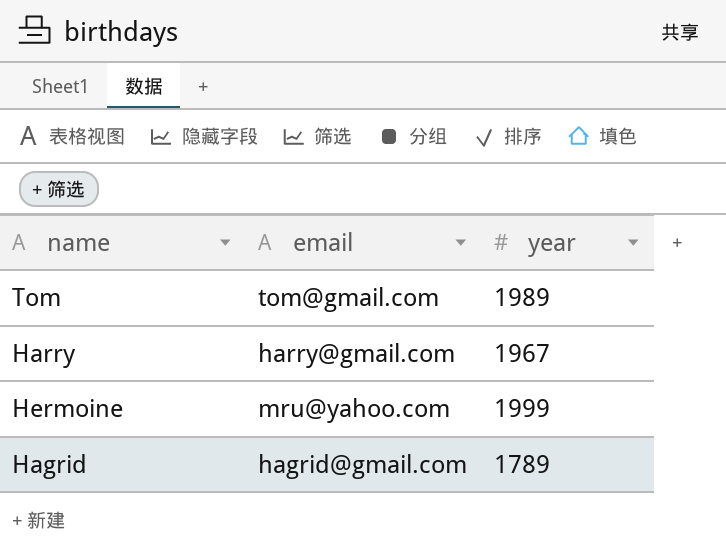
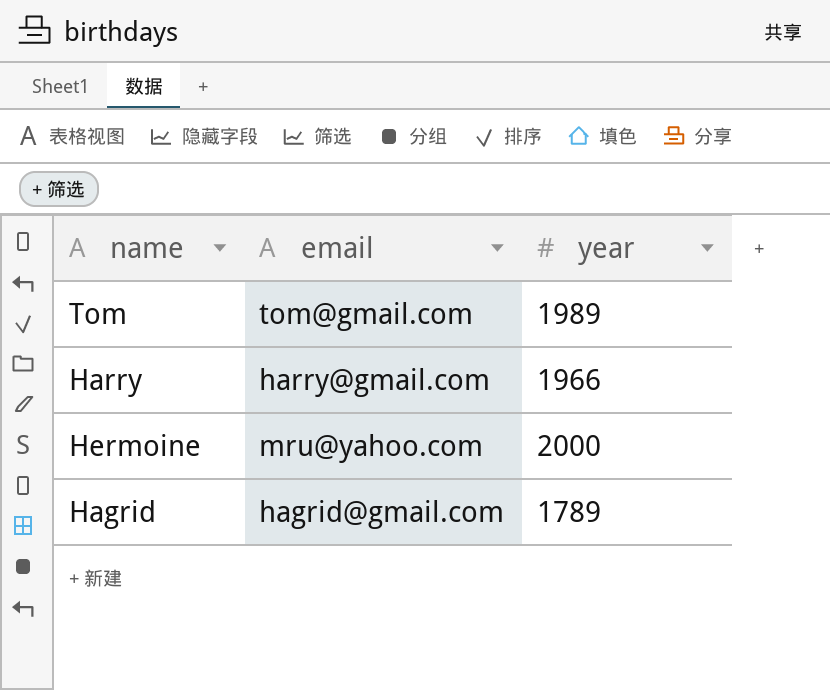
Harry | year: 1967 -> 1966
Hermoine | year: 1999 -> 2000

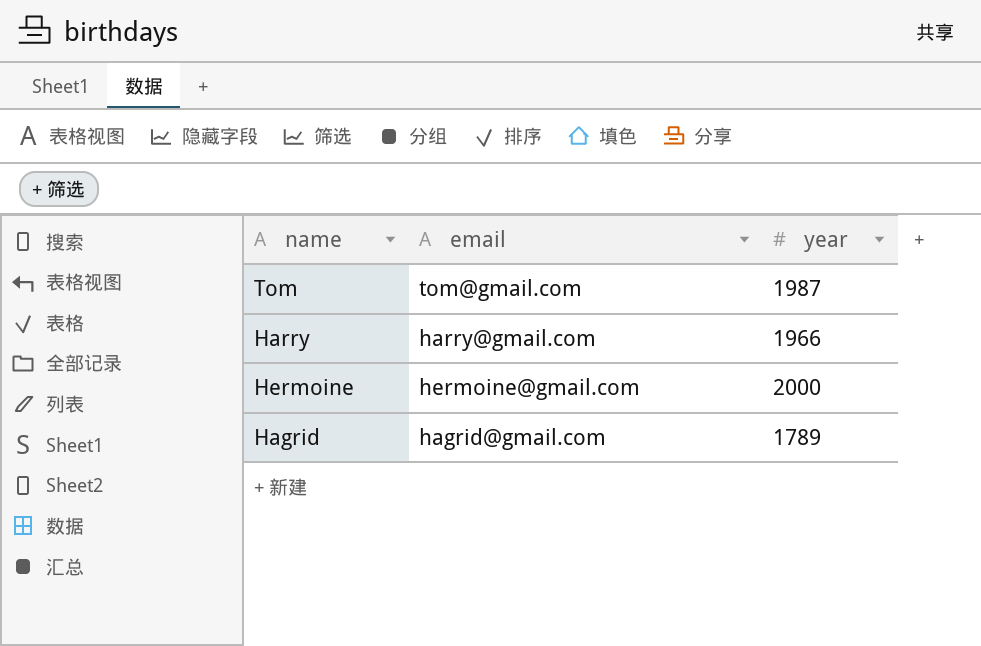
Tom | year: 1989 -> 1987
Hermoine | email: mru@yahoo.com -> hermoine@gmail.com

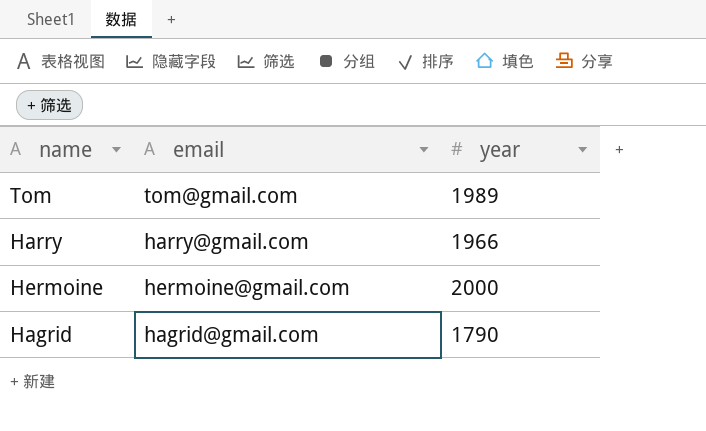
Tom | year: 1987 -> 1989
Hagrid | year: 1789 -> 1790

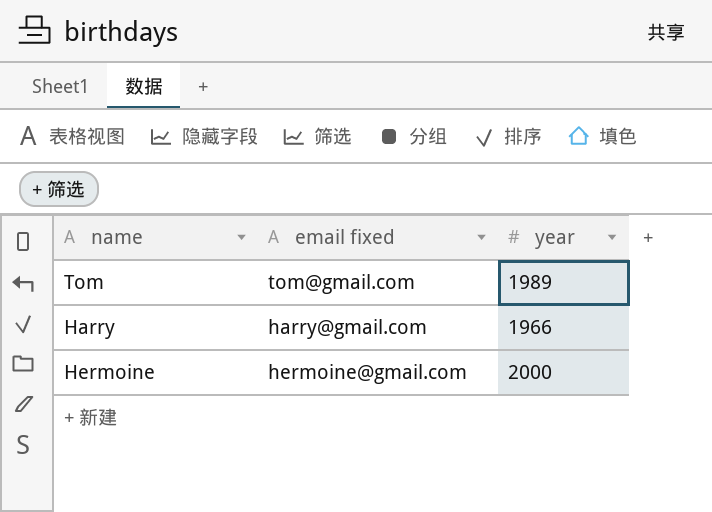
column name: email -> email fixed
row Hagrid: hagrid@gmail.com | 1790 -> none

